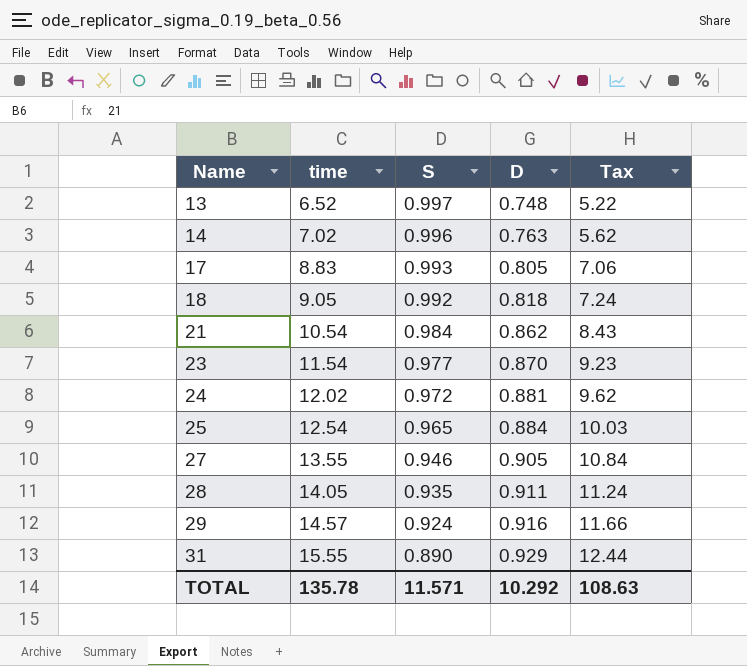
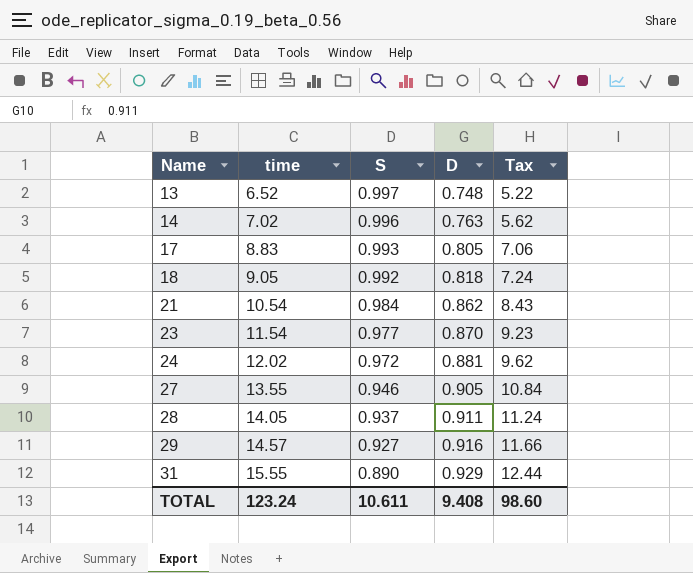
row 25: 12.54 | 0.965 | 0.884 | 10.03 -> none
28 | S: 0.935 -> 0.937
29 | S: 0.924 -> 0.927
TOTAL | time: 135.78 -> 123.24
TOTAL | S: 11.571 -> 10.611
TOTAL | D: 10.292 -> 9.408
TOTAL | Tax: 108.63 -> 98.60

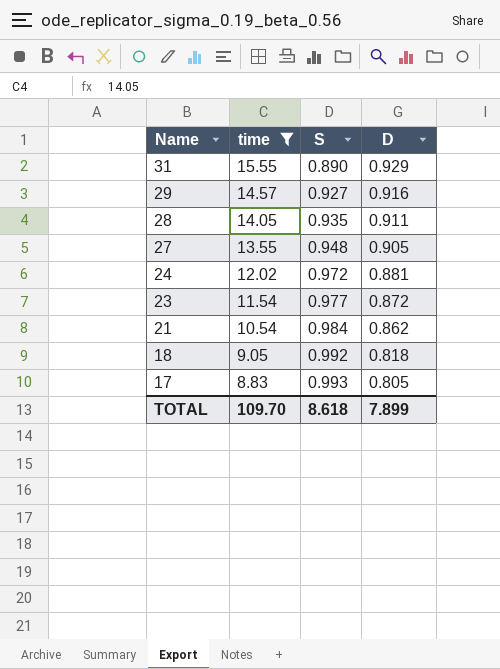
filter: none -> time >= 8.83
row order: Name ascending -> Name descending
column Tax | formula: [time] * 0.8 -> none
28 | S: 0.937 -> 0.935
27 | S: 0.946 -> 0.948
23 | D: 0.870 -> 0.872
TOTAL | time: 123.24 -> 109.70
TOTAL | S: 10.611 -> 8.618
TOTAL | D: 9.408 -> 7.899

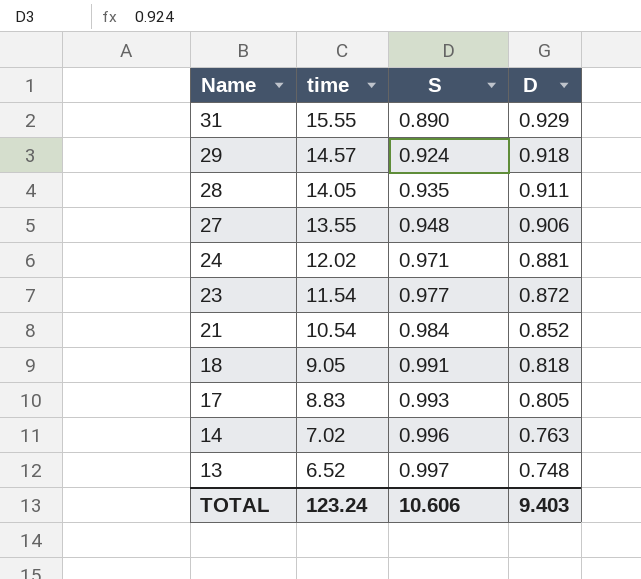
filter: time >= 8.83 -> none
29 | S: 0.927 -> 0.924
29 | D: 0.916 -> 0.918
27 | D: 0.905 -> 0.906
24 | S: 0.972 -> 0.971
21 | D: 0.862 -> 0.852
18 | S: 0.992 -> 0.991
TOTAL | time: 109.70 -> 123.24
TOTAL | S: 8.618 -> 10.606
TOTAL | D: 7.899 -> 9.403

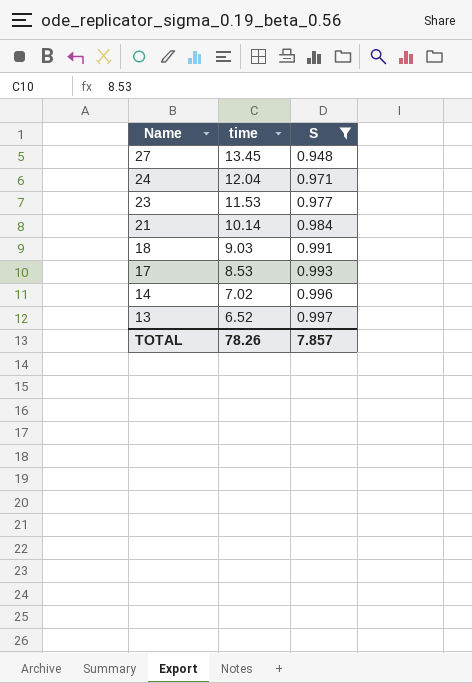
filter: none -> S >= 0.948
column D | position: 4 -> none
27 | time: 13.55 -> 13.45
24 | time: 12.02 -> 12.04
23 | time: 11.54 -> 11.53
21 | time: 10.54 -> 10.14
18 | time: 9.05 -> 9.03
17 | time: 8.83 -> 8.53
TOTAL | time: 123.24 -> 78.26
TOTAL | S: 10.606 -> 7.857

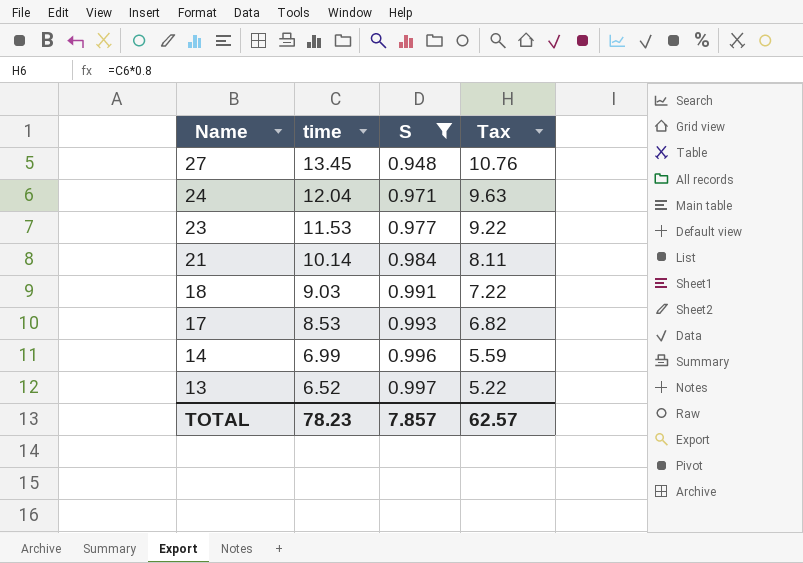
column Tax | formula: none -> [time] * 0.8
14 | time: 7.02 -> 6.99
TOTAL | time: 78.26 -> 78.23

